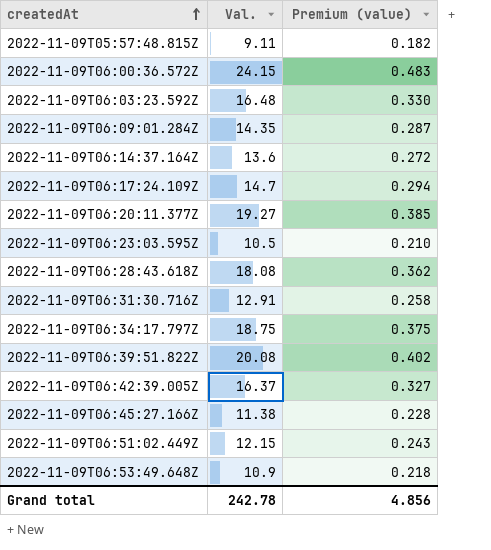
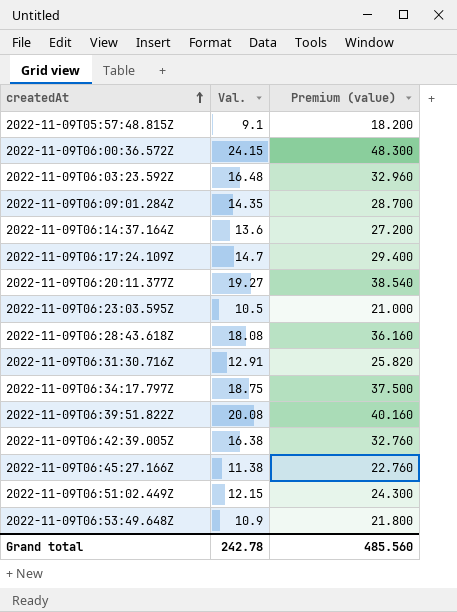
column Premium (value) | formula: [Val.] * 0.02 -> [Val.] * 2
2022-11-09T05:57:48.815Z | Val.: 9.11 -> 9.1
2022-11-09T06:42:39.005Z | Val.: 16.37 -> 16.38
Grand total | Premium (value): 4.856 -> 485.560

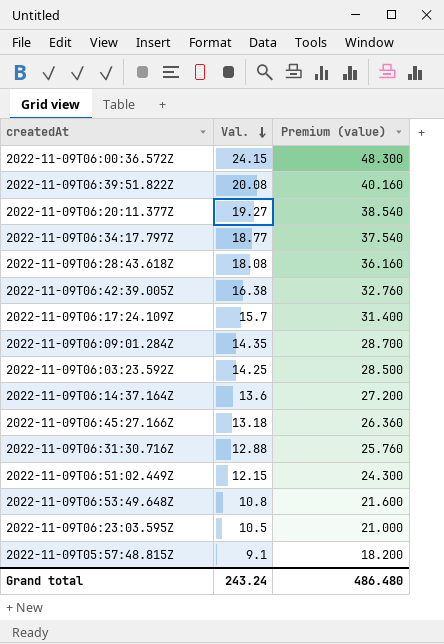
row order: createdAt ascending -> Val. descending
2022-11-09T06:34:17.797Z | Val.: 18.75 -> 18.77
2022-11-09T06:34:17.797Z | Premium (value): 37.500 -> 37.540
2022-11-09T06:17:24.109Z | Val.: 14.7 -> 15.7
2022-11-09T06:17:24.109Z | Premium (value): 29.400 -> 31.400
2022-11-09T06:03:23.592Z | Val.: 16.48 -> 14.25
2022-11-09T06:03:23.592Z | Premium (value): 32.960 -> 28.500
2022-11-09T06:45:27.166Z | Val.: 11.38 -> 13.18
2022-11-09T06:45:27.166Z | Premium (value): 22.760 -> 26.360
2022-11-09T06:31:30.716Z | Val.: 12.91 -> 12.88
2022-11-09T06:31:30.716Z | Premium (value): 25.820 -> 25.760
2022-11-09T06:53:49.648Z | Val.: 10.9 -> 10.8
2022-11-09T06:53:49.648Z | Premium (value): 21.800 -> 21.600
Grand total | Val.: 242.78 -> 243.24
Grand total | Premium (value): 485.560 -> 486.480

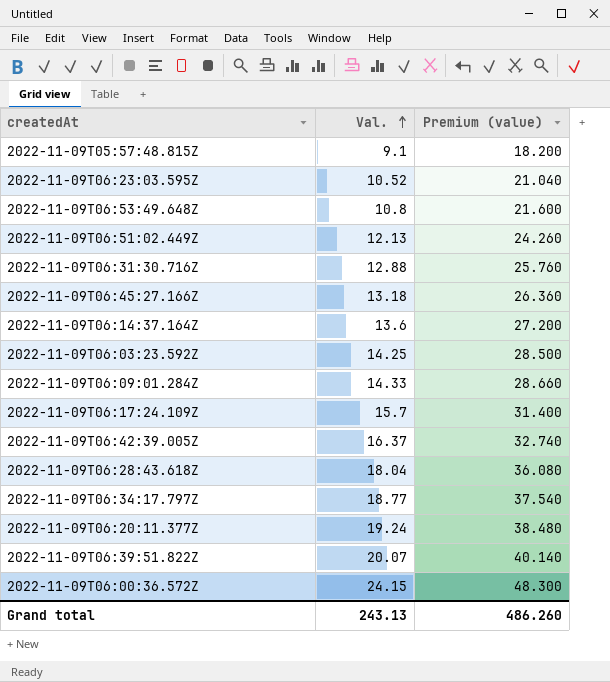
row order: Val. descending -> Val. ascending
2022-11-09T06:23:03.595Z | Val.: 10.5 -> 10.52
2022-11-09T06:23:03.595Z | Premium (value): 21.000 -> 21.040
2022-11-09T06:51:02.449Z | Val.: 12.15 -> 12.13
2022-11-09T06:51:02.449Z | Premium (value): 24.300 -> 24.260
2022-11-09T06:09:01.284Z | Val.: 14.35 -> 14.33
2022-11-09T06:09:01.284Z | Premium (value): 28.700 -> 28.660
2022-11-09T06:42:39.005Z | Val.: 16.38 -> 16.37
2022-11-09T06:42:39.005Z | Premium (value): 32.760 -> 32.740
2022-11-09T06:28:43.618Z | Val.: 18.08 -> 18.04
2022-11-09T06:28:43.618Z | Premium (value): 36.160 -> 36.080
2022-11-09T06:20:11.377Z | Val.: 19.27 -> 19.24
2022-11-09T06:20:11.377Z | Premium (value): 38.540 -> 38.480
2022-11-09T06:39:51.822Z | Val.: 20.08 -> 20.07
2022-11-09T06:39:51.822Z | Premium (value): 40.160 -> 40.140
Grand total | Val.: 243.24 -> 243.13
Grand total | Premium (value): 486.480 -> 486.260

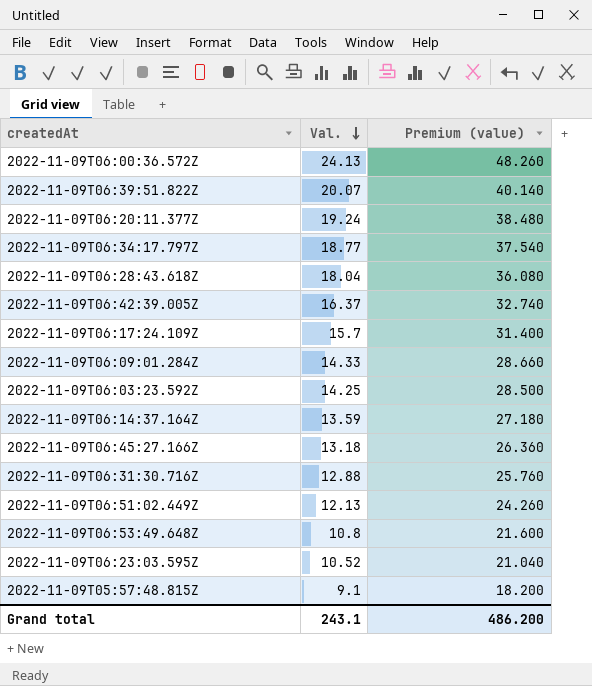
row order: Val. ascending -> Val. descending
2022-11-09T06:00:36.572Z | Val.: 24.15 -> 24.13
2022-11-09T06:00:36.572Z | Premium (value): 48.300 -> 48.260
2022-11-09T06:14:37.164Z | Val.: 13.6 -> 13.59
2022-11-09T06:14:37.164Z | Premium (value): 27.200 -> 27.180
Grand total | Val.: 243.13 -> 243.1
Grand total | Premium (value): 486.260 -> 486.200

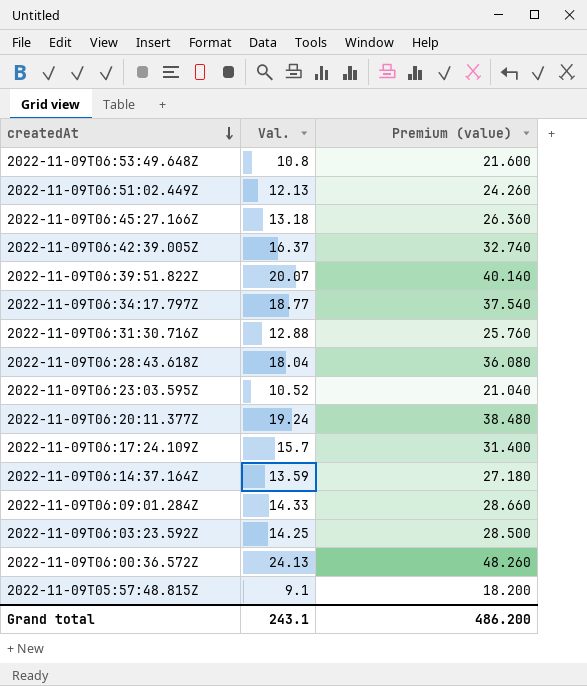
row order: Val. descending -> createdAt descending

